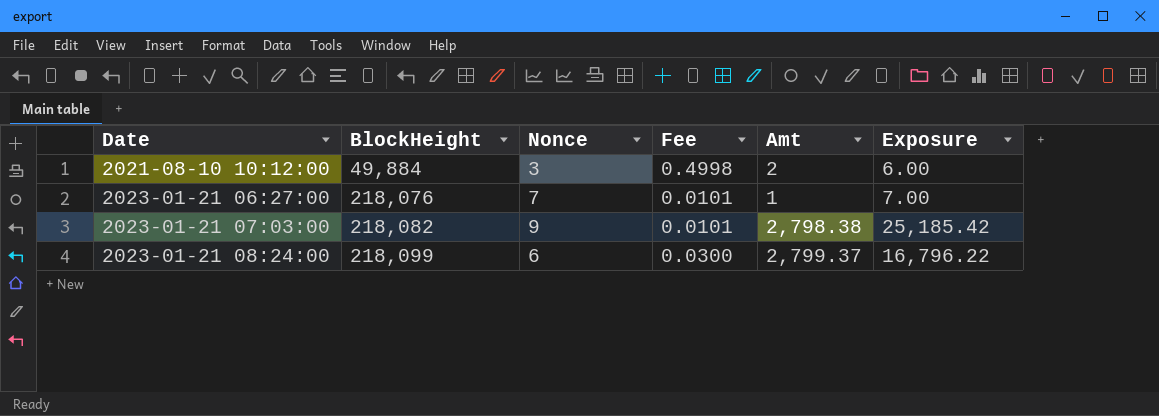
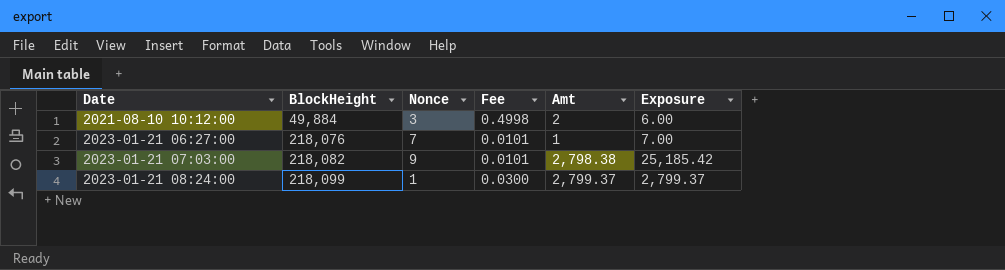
2023-01-21 08:24:00 | Nonce: 6 -> 1
2023-01-21 08:24:00 | Exposure: 16,796.22 -> 2,799.37

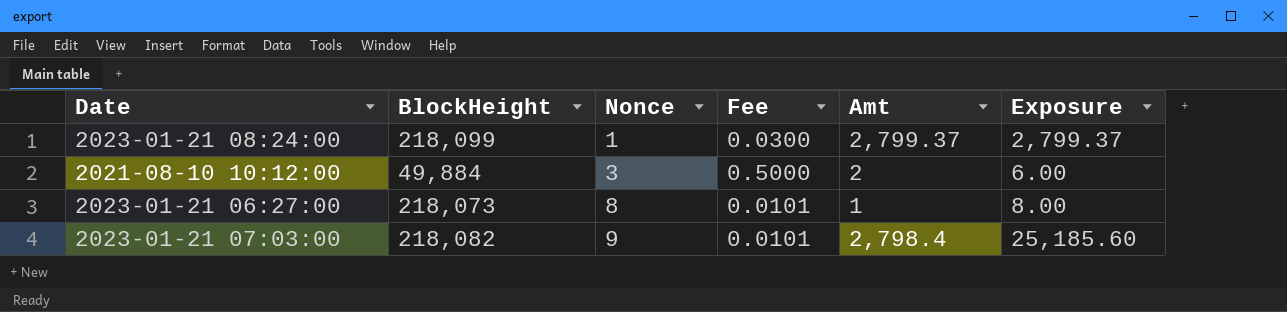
row order: Date ascending -> Nonce ascending
2021-08-10 10:12:00 | Fee: 0.4998 -> 0.5000
2023-01-21 06:27:00 | BlockHeight: 218,076 -> 218,073
2023-01-21 06:27:00 | Nonce: 7 -> 8
2023-01-21 06:27:00 | Exposure: 7.00 -> 8.00
2023-01-21 07:03:00 | Amt: 2,798.38 -> 2,798.4
2023-01-21 07:03:00 | Exposure: 25,185.42 -> 25,185.60

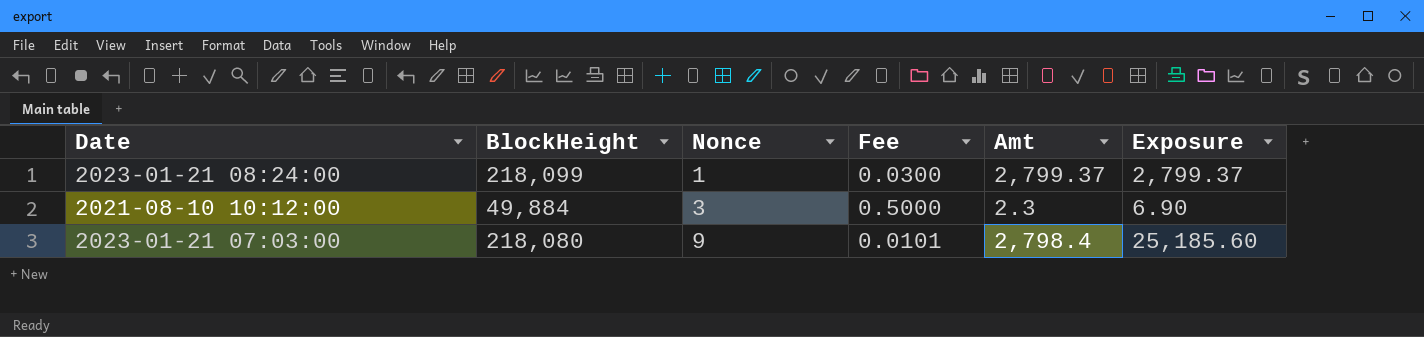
row 2023-01-21 06:27:00: 218,073 | 8 | 0.0101 | 1 | 8.00 -> none
2021-08-10 10:12:00 | Amt: 2 -> 2.3
2021-08-10 10:12:00 | Exposure: 6.00 -> 6.90
2023-01-21 07:03:00 | BlockHeight: 218,082 -> 218,080

